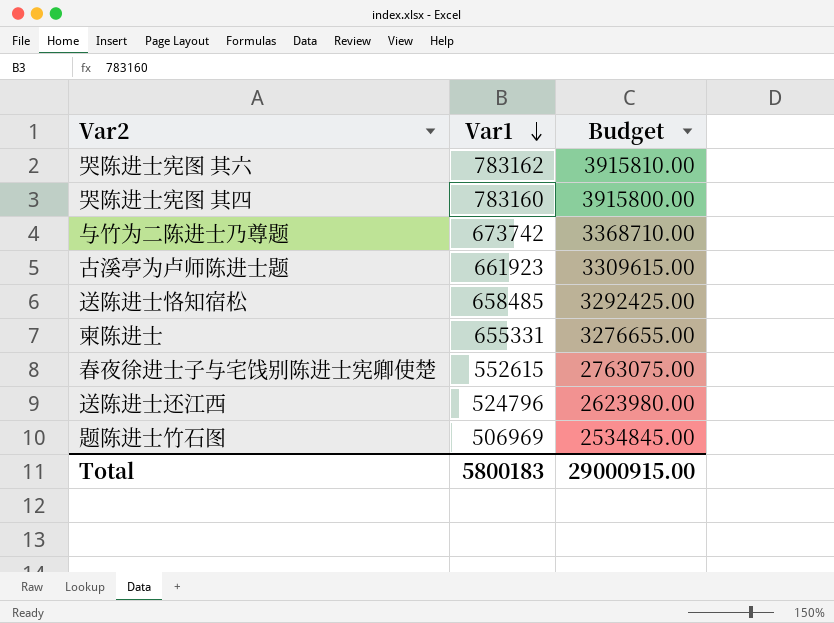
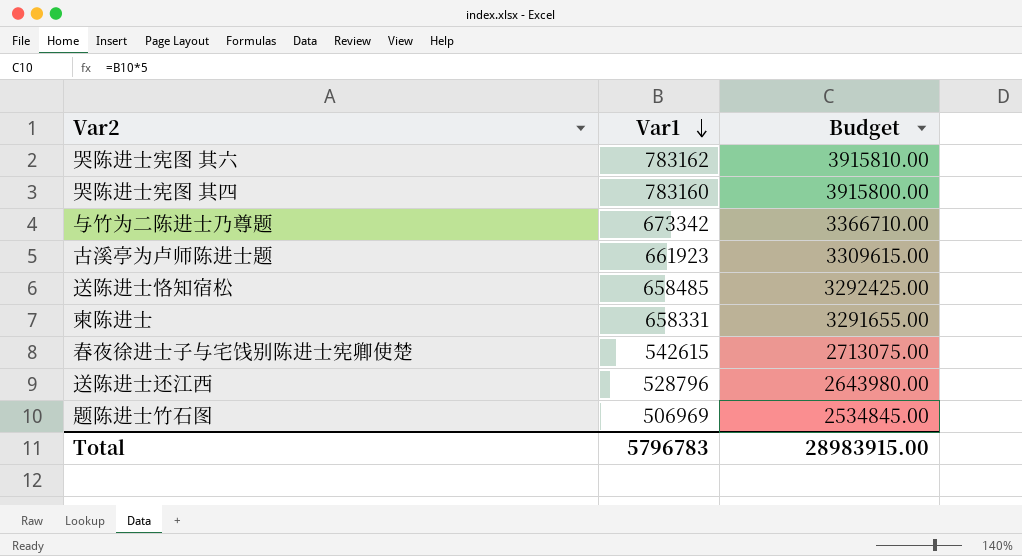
与竹为二陈进士乃尊题 | Var1: 673742 -> 673342
与竹为二陈进士乃尊题 | Budget: 3368710.00 -> 3366710.00
柬陈进士 | Var1: 655331 -> 658331
柬陈进士 | Budget: 3276655.00 -> 3291655.00
春夜徐进士子与宅饯别陈进士宪卿使楚 | Var1: 552615 -> 542615
春夜徐进士子与宅饯别陈进士宪卿使楚 | Budget: 2763075.00 -> 2713075.00
送陈进士还江西 | Var1: 524796 -> 528796
送陈进士还江西 | Budget: 2623980.00 -> 2643980.00
Total | Var1: 5800183 -> 5796783
Total | Budget: 29000915.00 -> 28983915.00

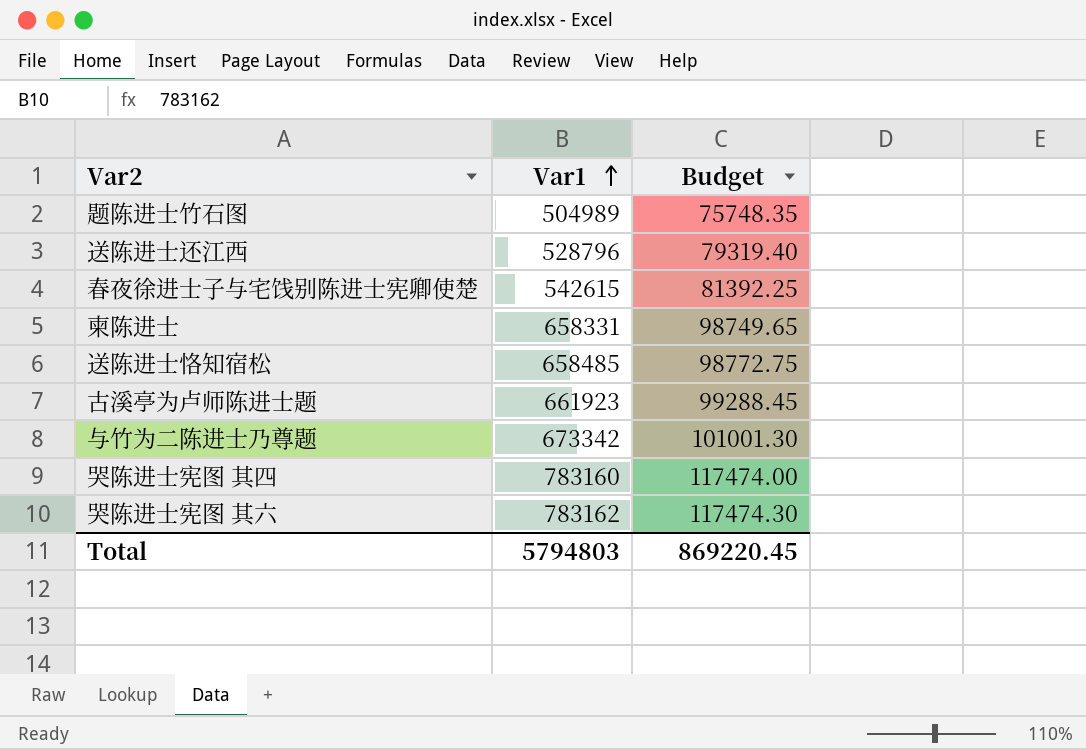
row order: Var1 descending -> Var1 ascending
column Budget | formula: [Var1] * 5 -> [Var1] * 0.15
题陈进士竹石图 | Var1: 506969 -> 504989
Total | Var1: 5796783 -> 5794803
Total | Budget: 28983915.00 -> 869220.45

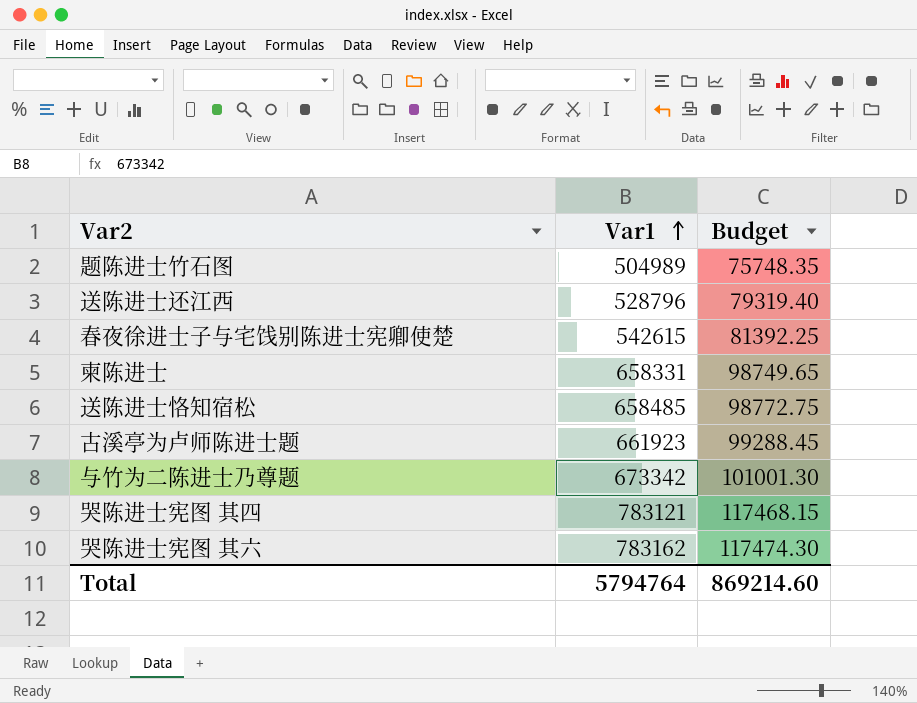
哭陈进士宪图 其四 | Var1: 783160 -> 783121
哭陈进士宪图 其四 | Budget: 117474.00 -> 117468.15
Total | Var1: 5794803 -> 5794764
Total | Budget: 869220.45 -> 869214.60

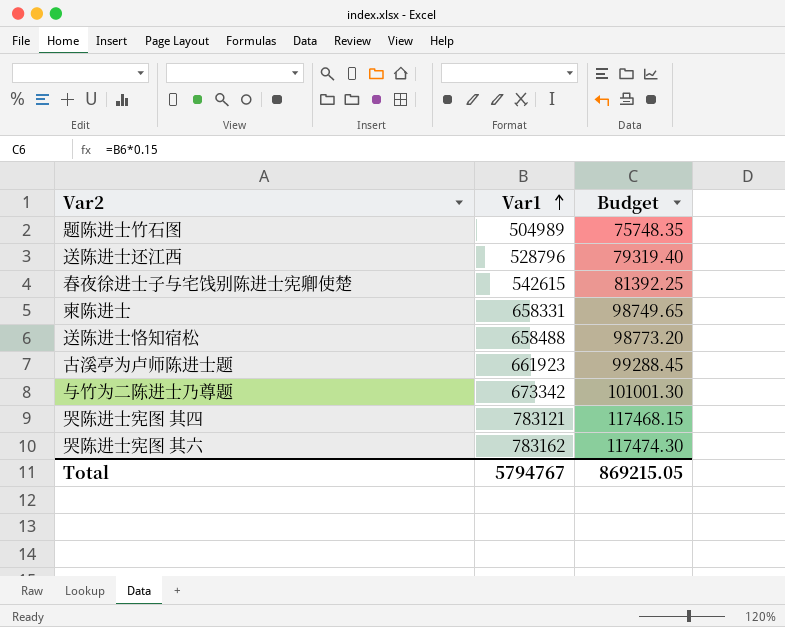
送陈进士恪知宿松 | Var1: 658485 -> 658488
送陈进士恪知宿松 | Budget: 98772.75 -> 98773.20
Total | Var1: 5794764 -> 5794767
Total | Budget: 869214.60 -> 869215.05

